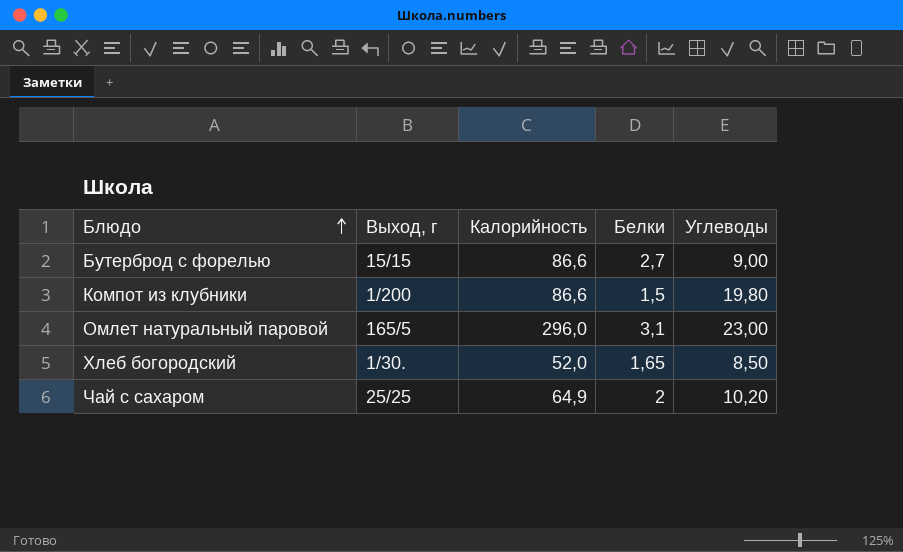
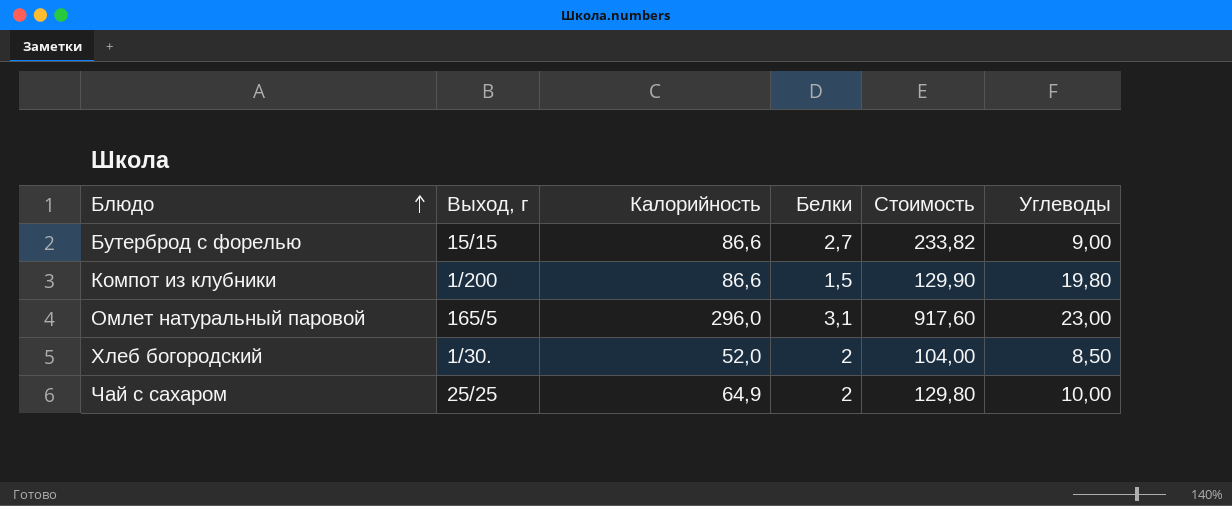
column Стоимость | formula: none -> [Калорийность] * [Белки]
Хлеб богородский | Белки: 1,65 -> 2
Чай с сахаром | Углеводы: 10,20 -> 10,00

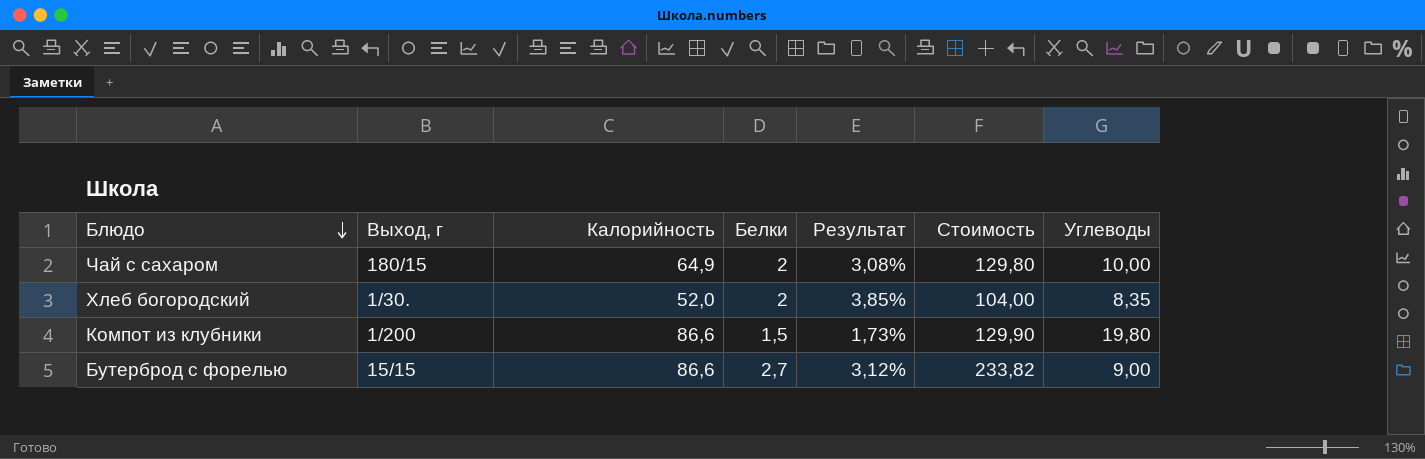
row order: Блюдо ascending -> Блюдо descending
column Результат | formula: none -> [Белки] / [Калорийность]
row Омлет натуральный паровой: 165/5 | 296,0 | 3,1 | 917,60 | 23,00 -> none
Чай с сахаром | Выход, г: 25/25 -> 180/15
Хлеб богородский | Углеводы: 8,50 -> 8,35

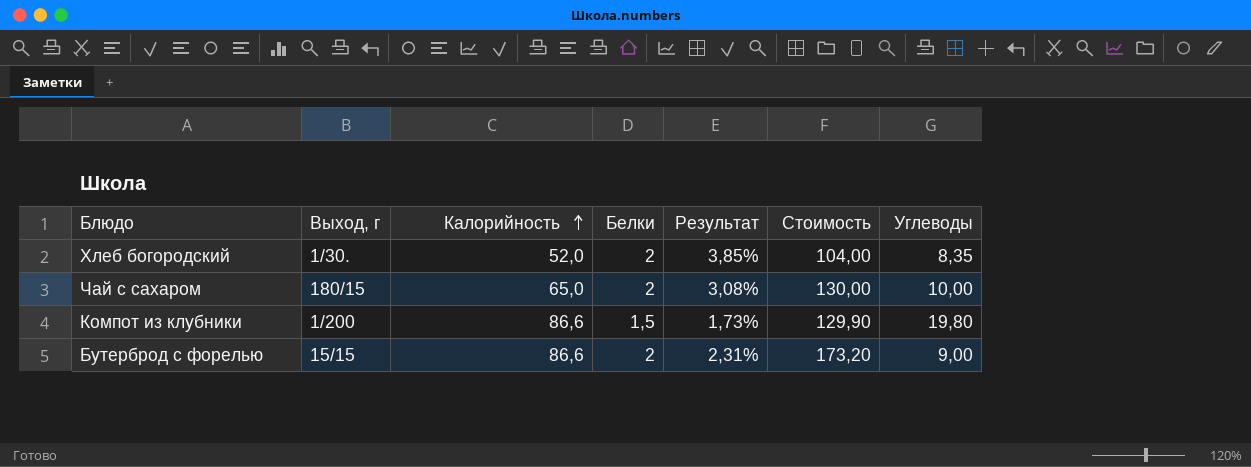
row order: Блюдо descending -> Калорийность ascending
Чай с сахаром | Калорийность: 64,9 -> 65,0
Чай с сахаром | Стоимость: 129,80 -> 130,00
Бутерброд с форелью | Белки: 2,7 -> 2
Бутерброд с форелью | Результат: 3,12% -> 2,31%
Бутерброд с форелью | Стоимость: 233,82 -> 173,20

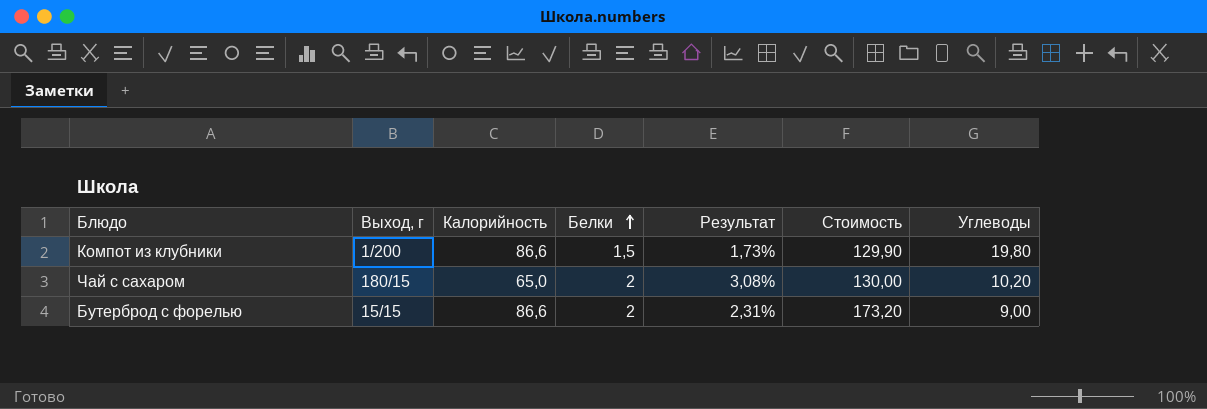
row order: Калорийность ascending -> Белки ascending
row Хлеб богородский: 1/30. | 52,0 | 2 | 3,85% | 104,00 | 8,35 -> none
Чай с сахаром | Углеводы: 10,00 -> 10,20

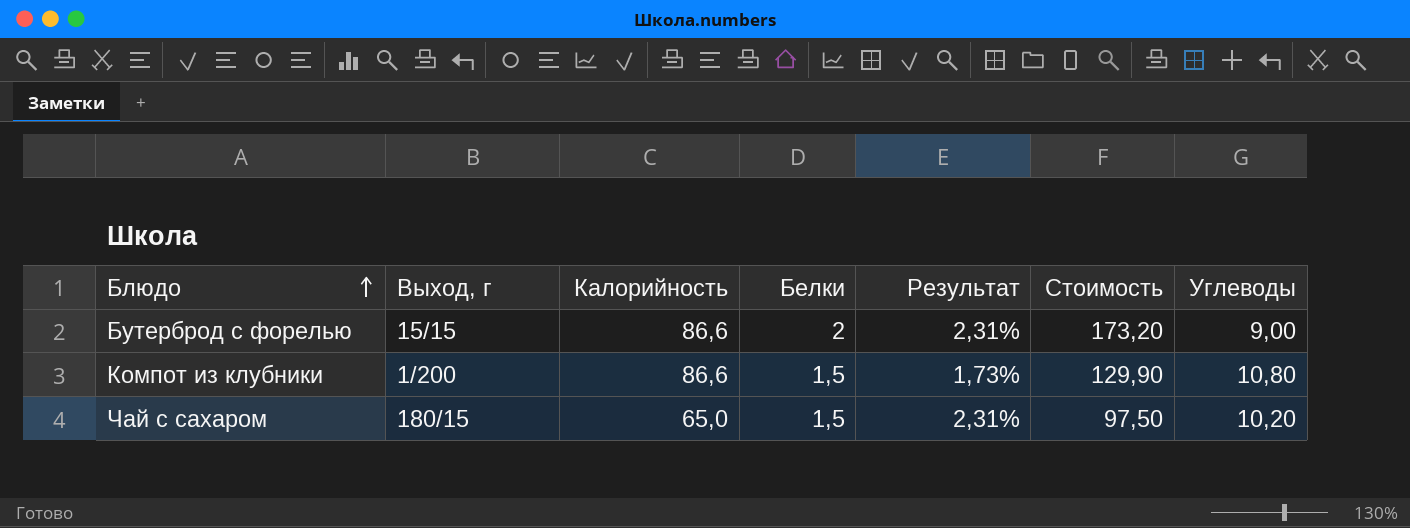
row order: Белки ascending -> Блюдо ascending
Компот из клубники | Углеводы: 19,80 -> 10,80
Чай с сахаром | Белки: 2 -> 1,5
Чай с сахаром | Результат: 3,08% -> 2,31%
Чай с сахаром | Стоимость: 130,00 -> 97,50

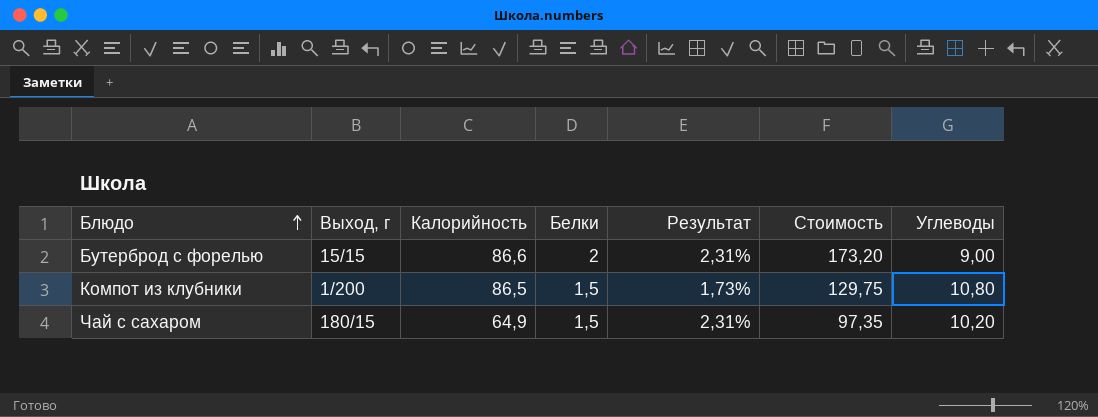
Компот из клубники | Калорийность: 86,6 -> 86,5
Компот из клубники | Стоимость: 129,90 -> 129,75
Чай с сахаром | Калорийность: 65,0 -> 64,9
Чай с сахаром | Стоимость: 97,50 -> 97,35

